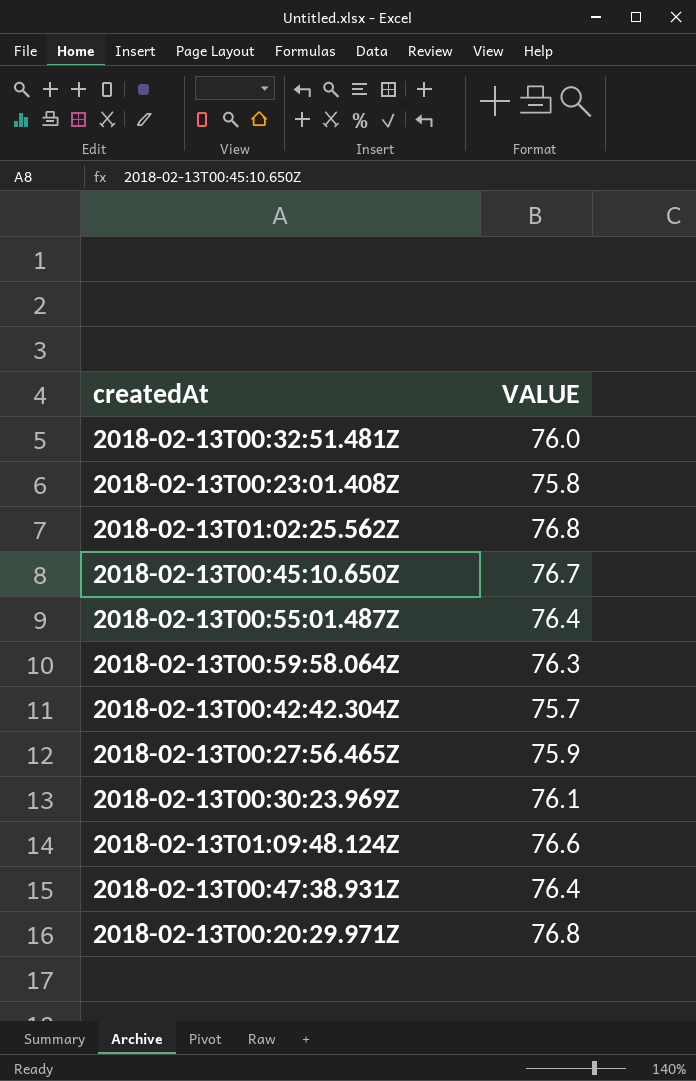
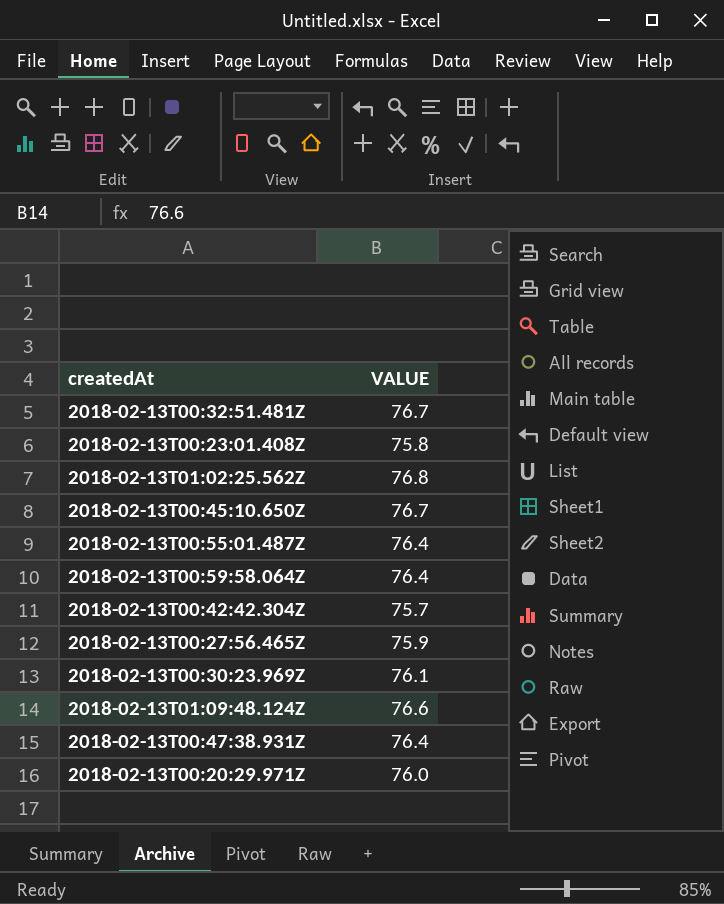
2018-02-13T00:32:51.481Z | VALUE: 76.0 -> 76.7
2018-02-13T00:59:58.064Z | VALUE: 76.3 -> 76.4
2018-02-13T00:20:29.971Z | VALUE: 76.8 -> 76.0

